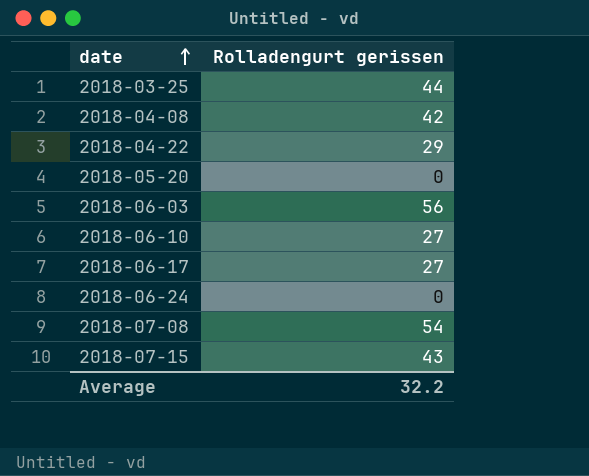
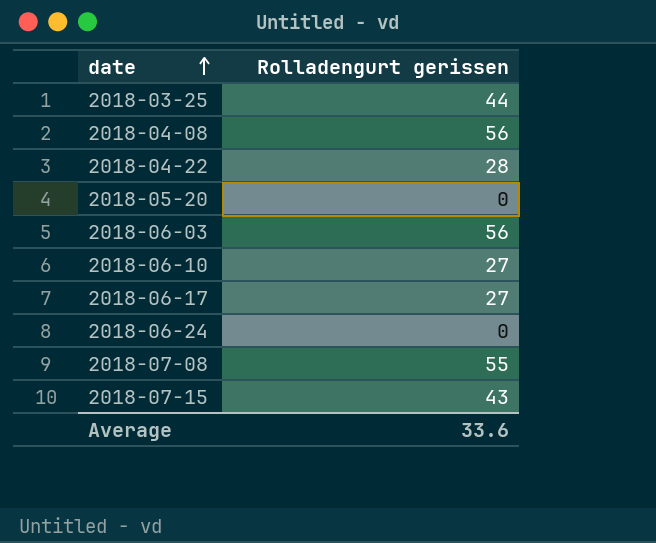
2018-04-08 | Rolladengurt gerissen: 42 -> 56
2018-04-22 | Rolladengurt gerissen: 29 -> 28
2018-07-08 | Rolladengurt gerissen: 54 -> 55
Average | Rolladengurt gerissen: 32.2 -> 33.6

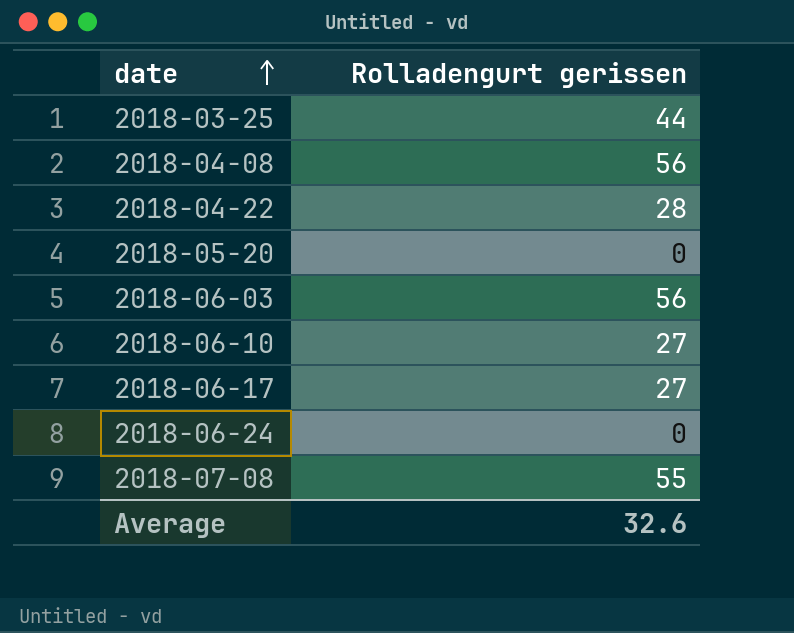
row 2018-07-15: 43 -> none
Average | Rolladengurt gerissen: 33.6 -> 32.6

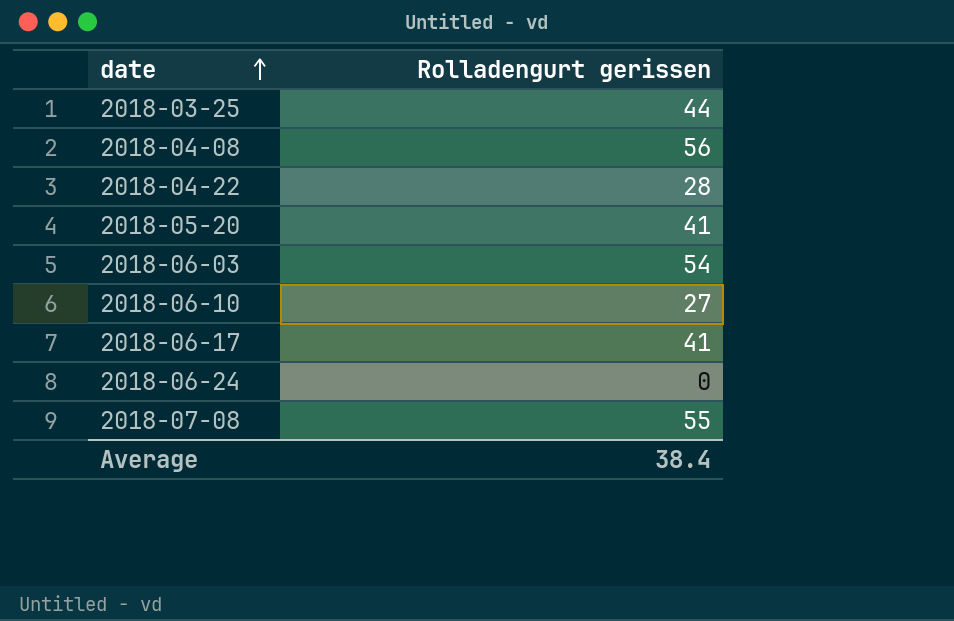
2018-05-20 | Rolladengurt gerissen: 0 -> 41
2018-06-03 | Rolladengurt gerissen: 56 -> 54
2018-06-17 | Rolladengurt gerissen: 27 -> 41
Average | Rolladengurt gerissen: 32.6 -> 38.4

